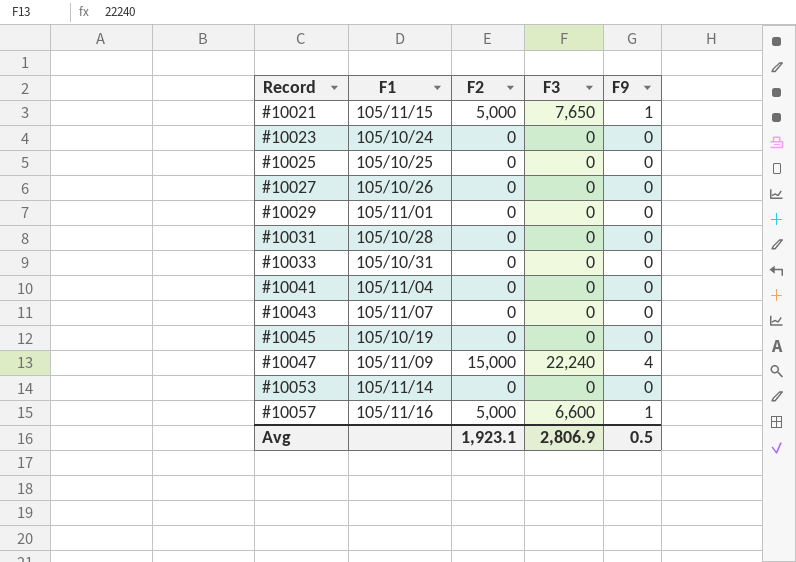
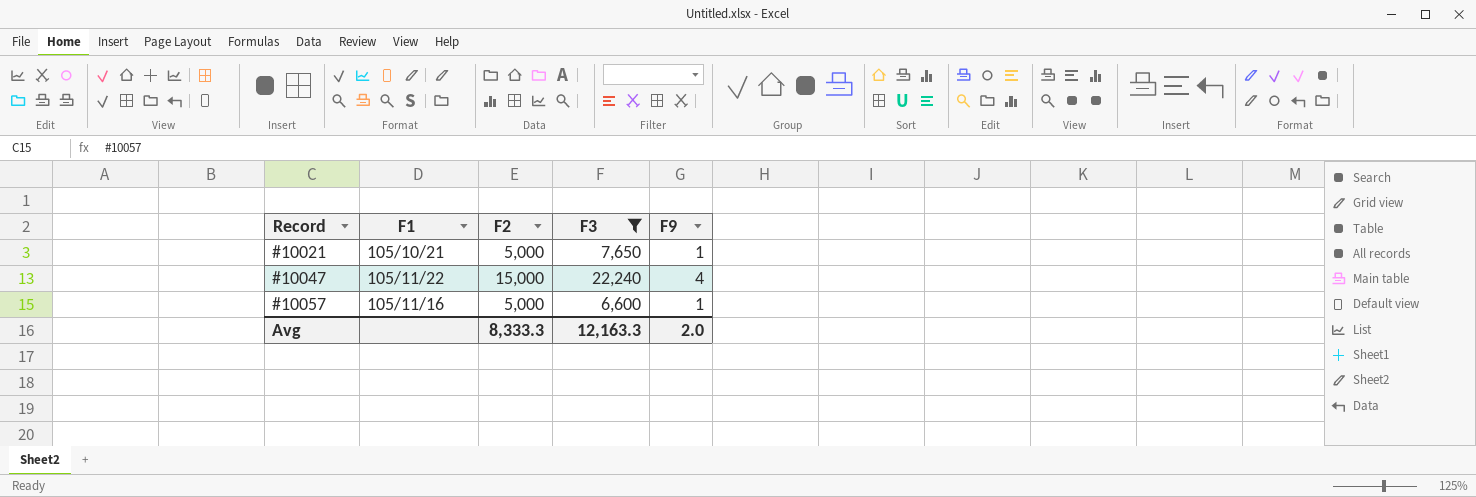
filter: none -> F3 != 0
#10021 | F1: 105/11/15 -> 105/10/21
#10047 | F1: 105/11/09 -> 105/11/22
Avg | F2: 1,923.1 -> 8,333.3
Avg | F3: 2,806.9 -> 12,163.3
Avg | F9: 0.5 -> 2.0

